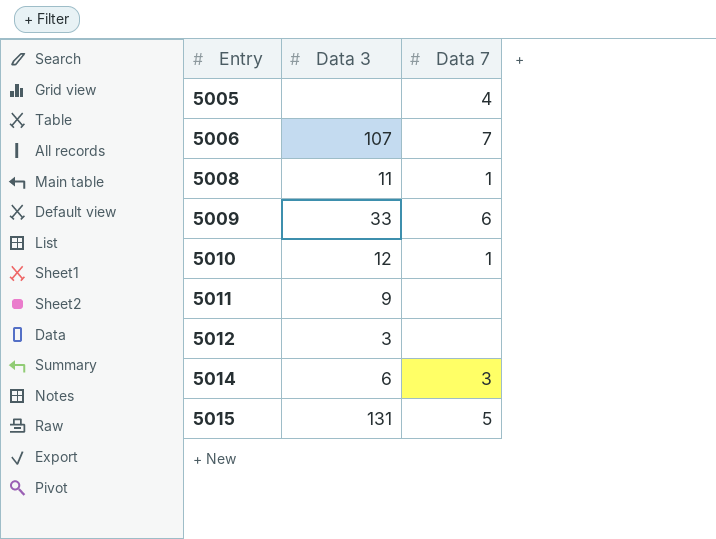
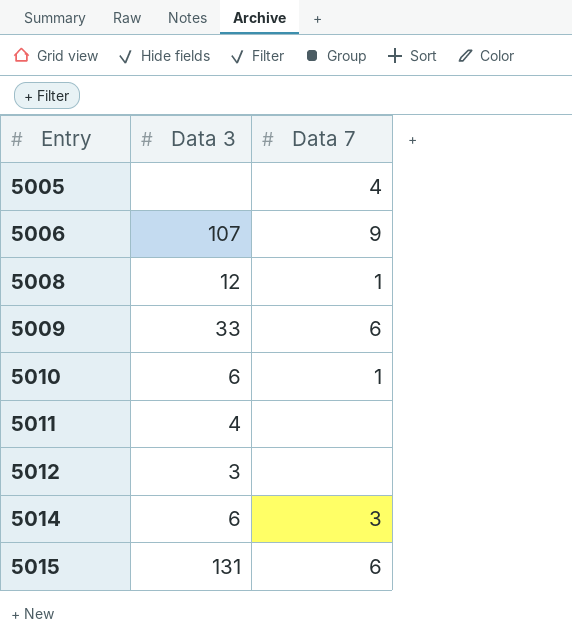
5006 | Data 7: 7 -> 9
5008 | Data 3: 11 -> 12
5010 | Data 3: 12 -> 6
5011 | Data 3: 9 -> 4
5015 | Data 7: 5 -> 6

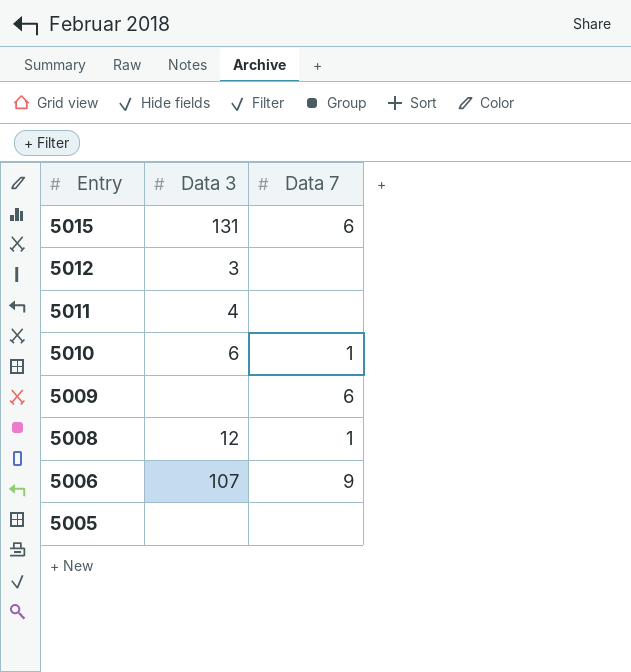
row order: Entry ascending -> Entry descending
row 5014: 6 | 3 -> none
5009 | Data 3: 33 -> none
5005 | Data 7: 4 -> none

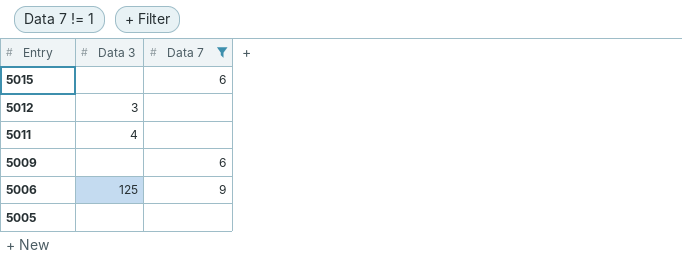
filter: none -> Data 7 != 1
5015 | Data 3: 131 -> none
5006 | Data 3: 107 -> 125

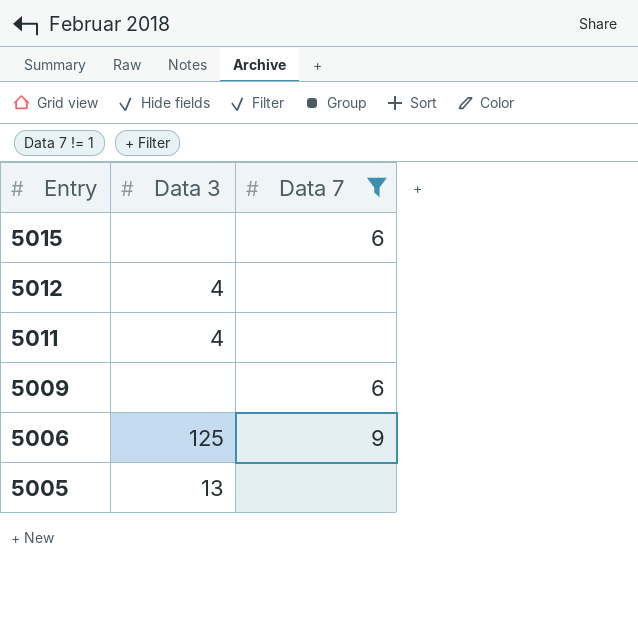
5012 | Data 3: 3 -> 4
5005 | Data 3: none -> 13

